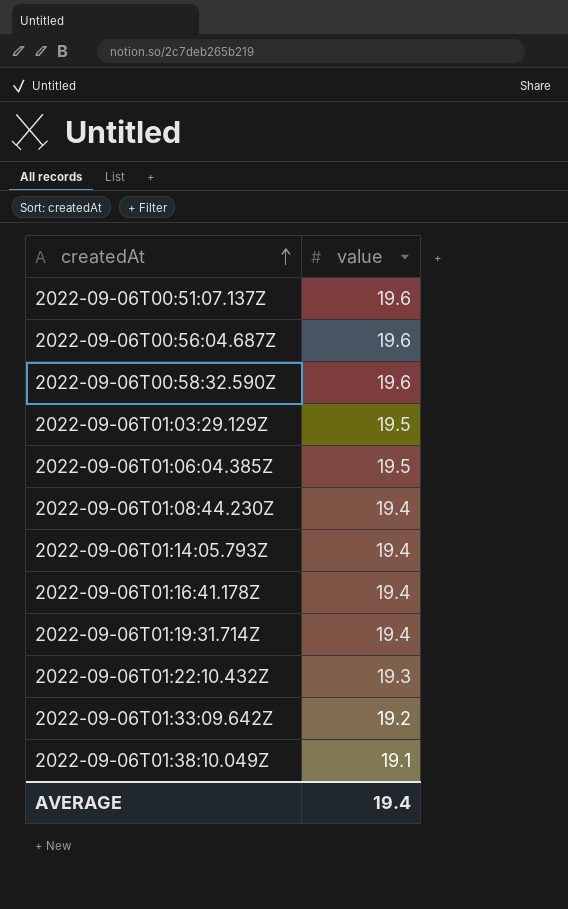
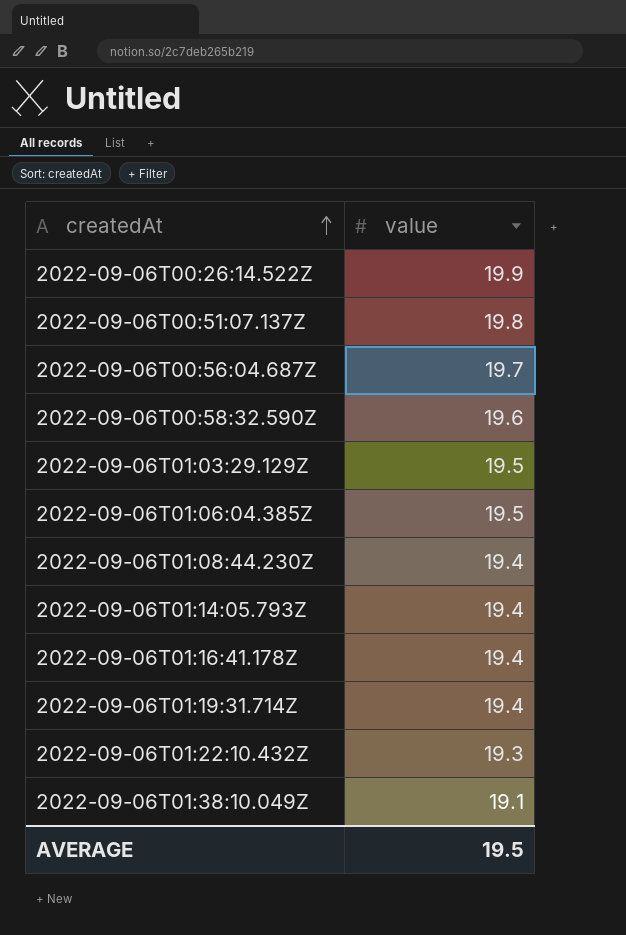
row 2022-09-06T01:33:09.642Z: 19.2 -> none
row 2022-09-06T00:26:14.522Z: none -> 19.9
2022-09-06T00:51:07.137Z | value: 19.6 -> 19.8
2022-09-06T00:56:04.687Z | value: 19.6 -> 19.7
AVERAGE | value: 19.4 -> 19.5

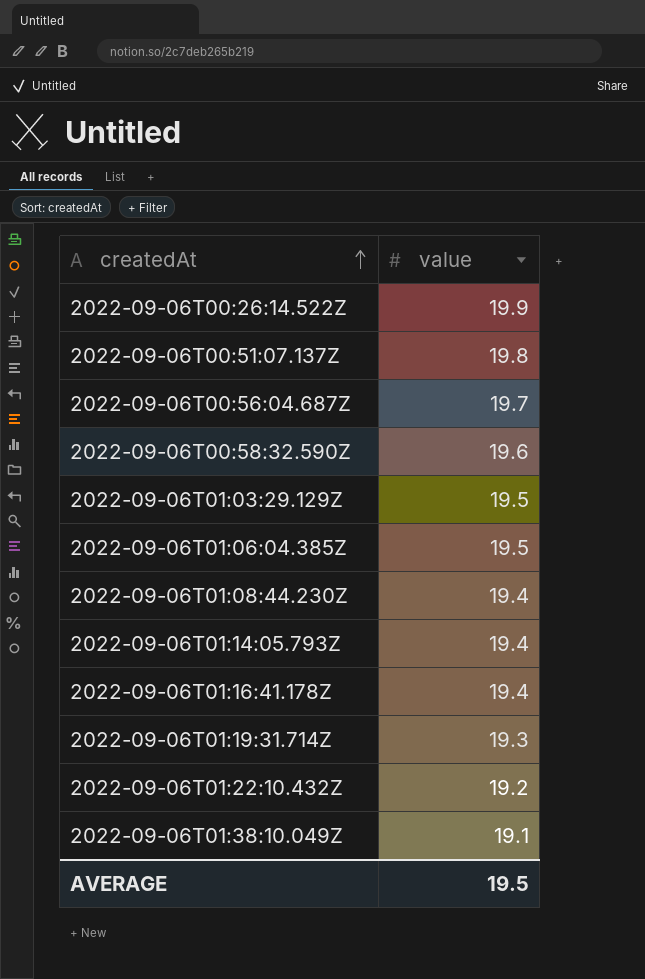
2022-09-06T01:19:31.714Z | value: 19.4 -> 19.3
2022-09-06T01:22:10.432Z | value: 19.3 -> 19.2

